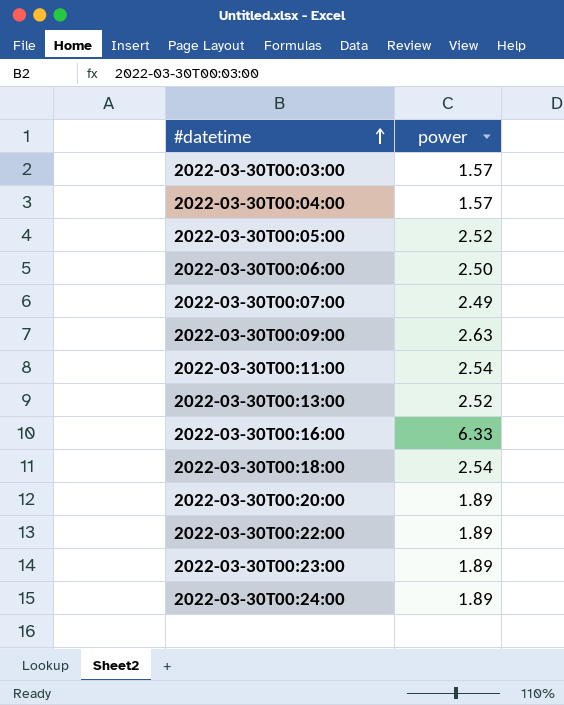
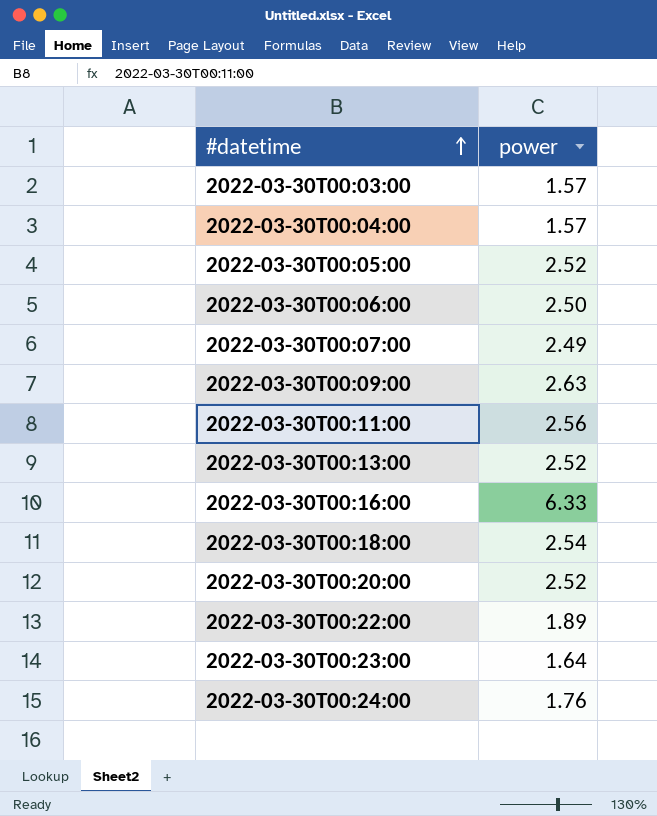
2022-03-30T00:11:00 | power: 2.54 -> 2.56
2022-03-30T00:20:00 | power: 1.89 -> 2.52
2022-03-30T00:23:00 | power: 1.89 -> 1.64
2022-03-30T00:24:00 | power: 1.89 -> 1.76

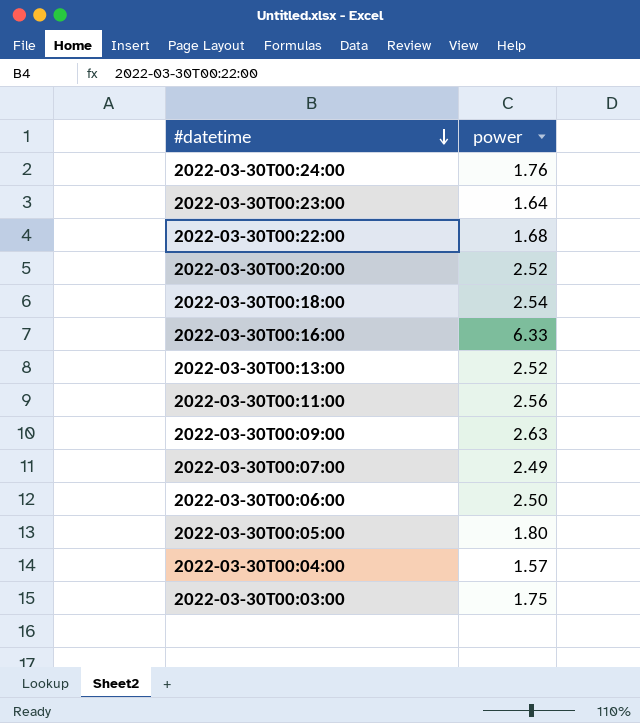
row order: #datetime ascending -> #datetime descending
2022-03-30T00:22:00 | power: 1.89 -> 1.68
2022-03-30T00:05:00 | power: 2.52 -> 1.80
2022-03-30T00:03:00 | power: 1.57 -> 1.75

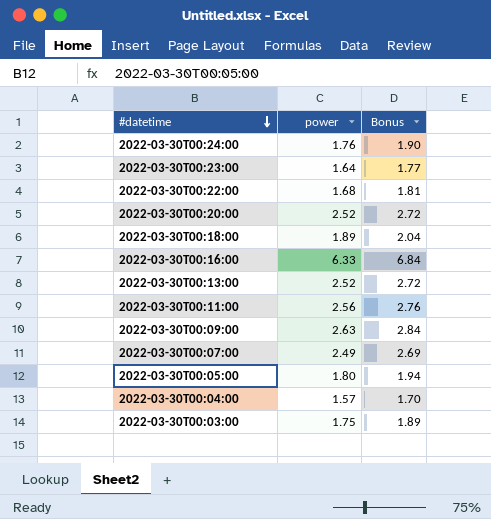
column Bonus | formula: none -> [power] * 1.08
row 2022-03-30T00:06:00: 2.50 -> none
2022-03-30T00:18:00 | power: 2.54 -> 1.89

